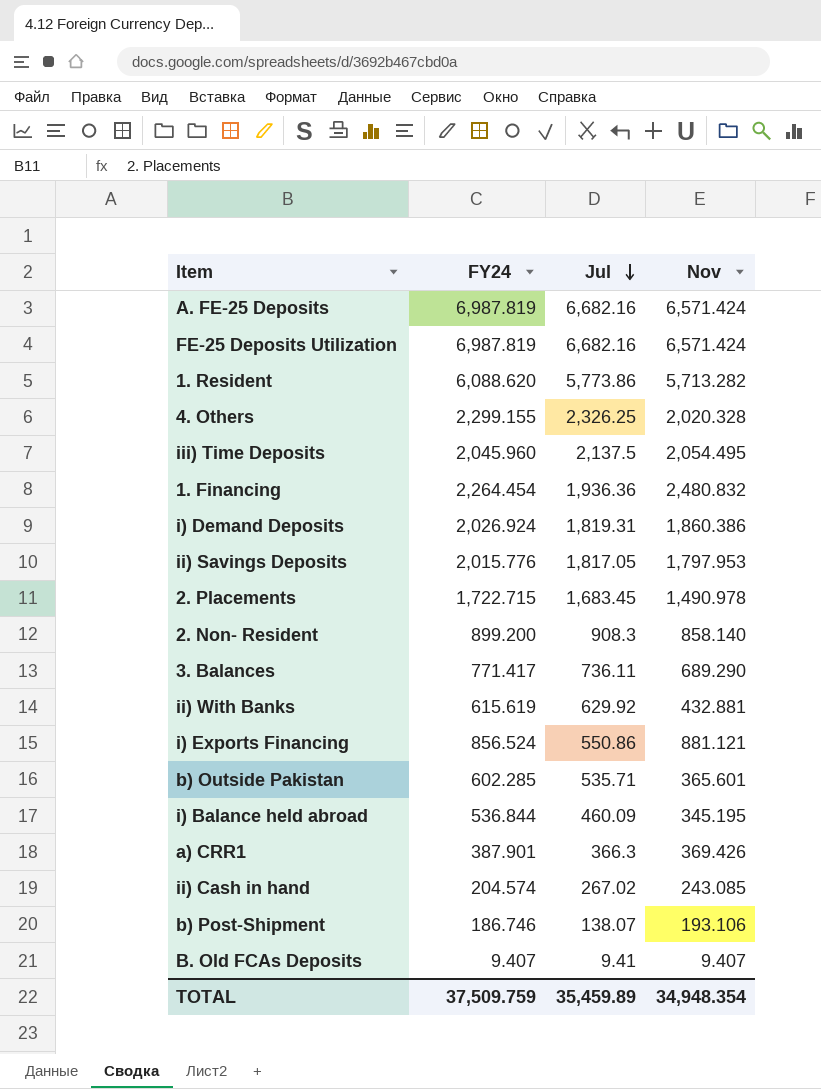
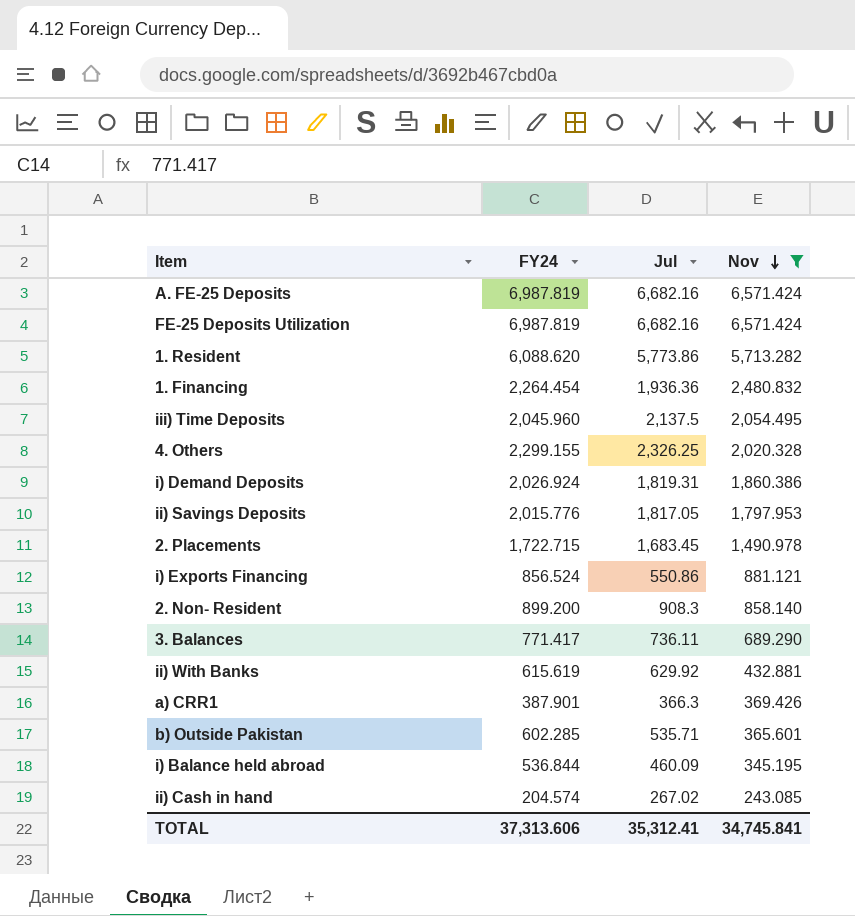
filter: none -> Nov >= 243.085
row order: Jul descending -> Nov descending
TOTAL | FY24: 37,509.759 -> 37,313.606
TOTAL | Jul: 35,459.89 -> 35,312.41
TOTAL | Nov: 34,948.354 -> 34,745.841

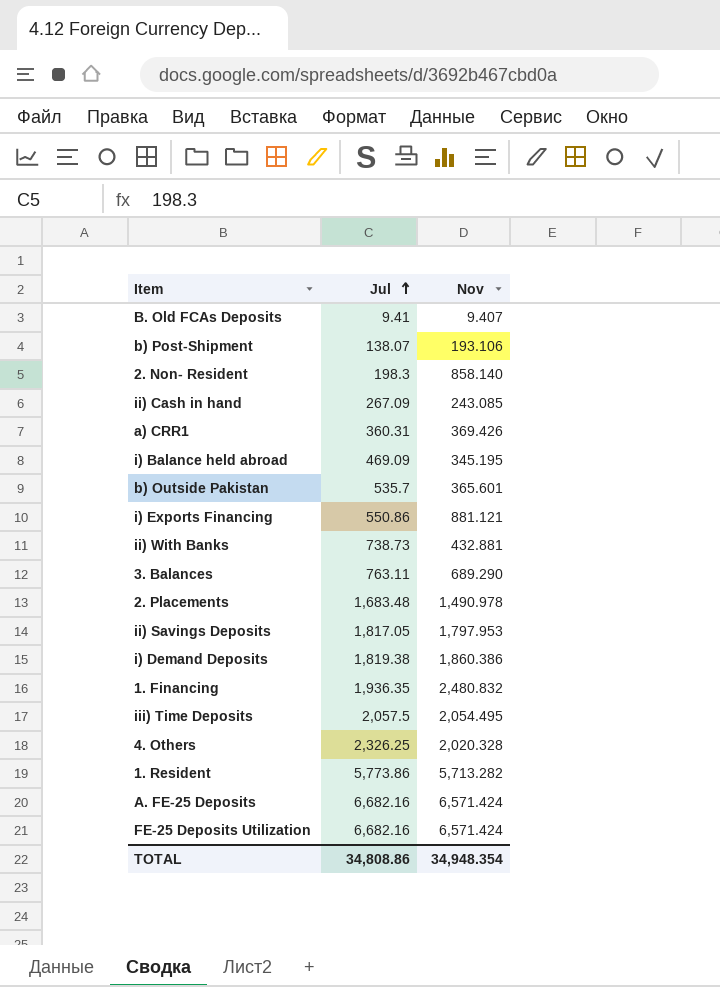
filter: Nov >= 243.085 -> none
row order: Nov descending -> Jul ascending
column FY24 | position: 2 -> none
2. Non- Resident | Jul: 908.3 -> 198.3
ii) Cash in hand | Jul: 267.02 -> 267.09
a) CRR1 | Jul: 366.3 -> 360.31
i) Balance held abroad | Jul: 460.09 -> 469.09
b) Outside Pakistan | Jul: 535.71 -> 535.7
ii) With Banks | Jul: 629.92 -> 738.73
3. Balances | Jul: 736.11 -> 763.11
2. Placements | Jul: 1,683.45 -> 1,683.48
i) Demand Deposits | Jul: 1,819.31 -> 1,819.38
1. Financing | Jul: 1,936.36 -> 1,936.35
iii) Time Deposits | Jul: 2,137.5 -> 2,057.5
TOTAL | Jul: 35,312.41 -> 34,808.86
TOTAL | Nov: 34,745.841 -> 34,948.354

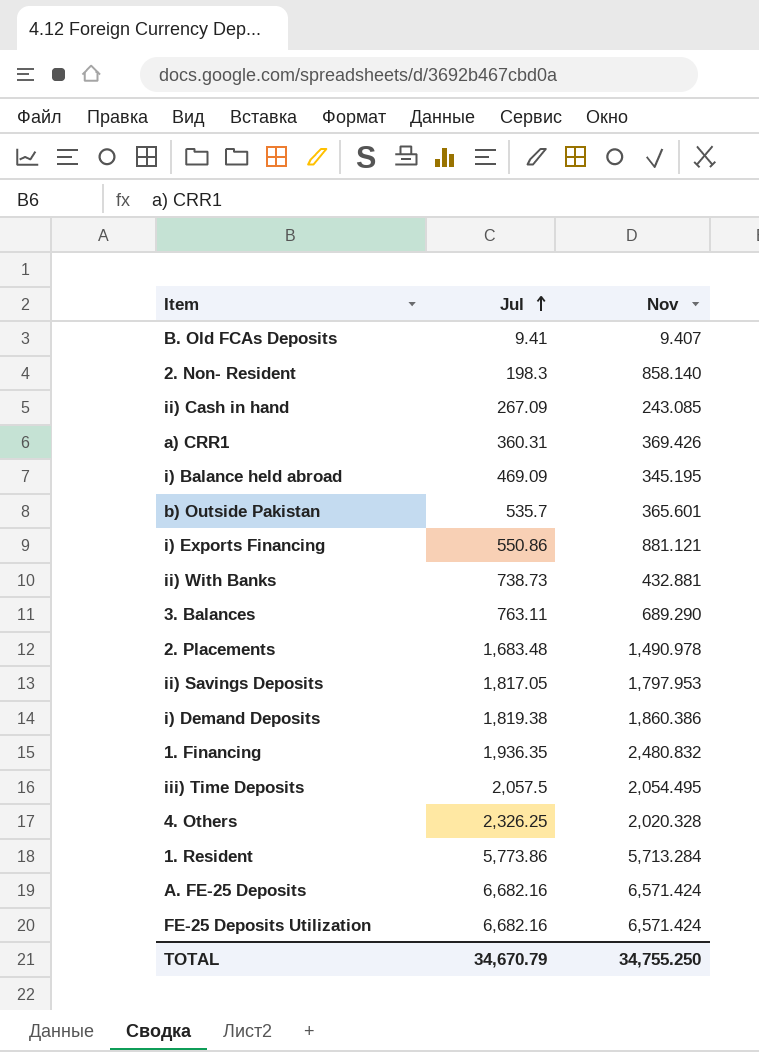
row b) Post-Shipment: 138.07 | 193.106 -> none
1. Resident | Nov: 5,713.282 -> 5,713.284
TOTAL | Jul: 34,808.86 -> 34,670.79
TOTAL | Nov: 34,948.354 -> 34,755.250

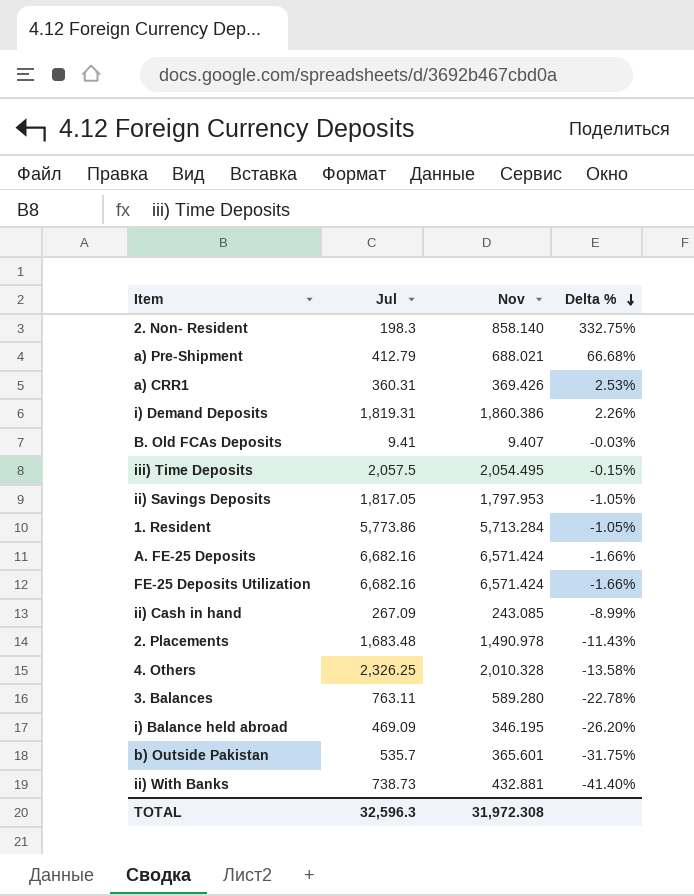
row order: Jul ascending -> Delta % descending
column Delta % | formula: none -> ([Nov] - [Jul]) / [Jul]
row i) Exports Financing: 550.86 | 881.121 -> none
row 1. Financing: 1,936.35 | 2,480.832 -> none
row a) Pre-Shipment: none -> 412.79 | 688.021 | 66.68%
i) Demand Deposits | Jul: 1,819.38 -> 1,819.31
4. Others | Nov: 2,020.328 -> 2,010.328
3. Balances | Nov: 689.290 -> 589.280
i) Balance held abroad | Nov: 345.195 -> 346.195
TOTAL | Jul: 34,670.79 -> 32,596.3
TOTAL | Nov: 34,755.250 -> 31,972.308

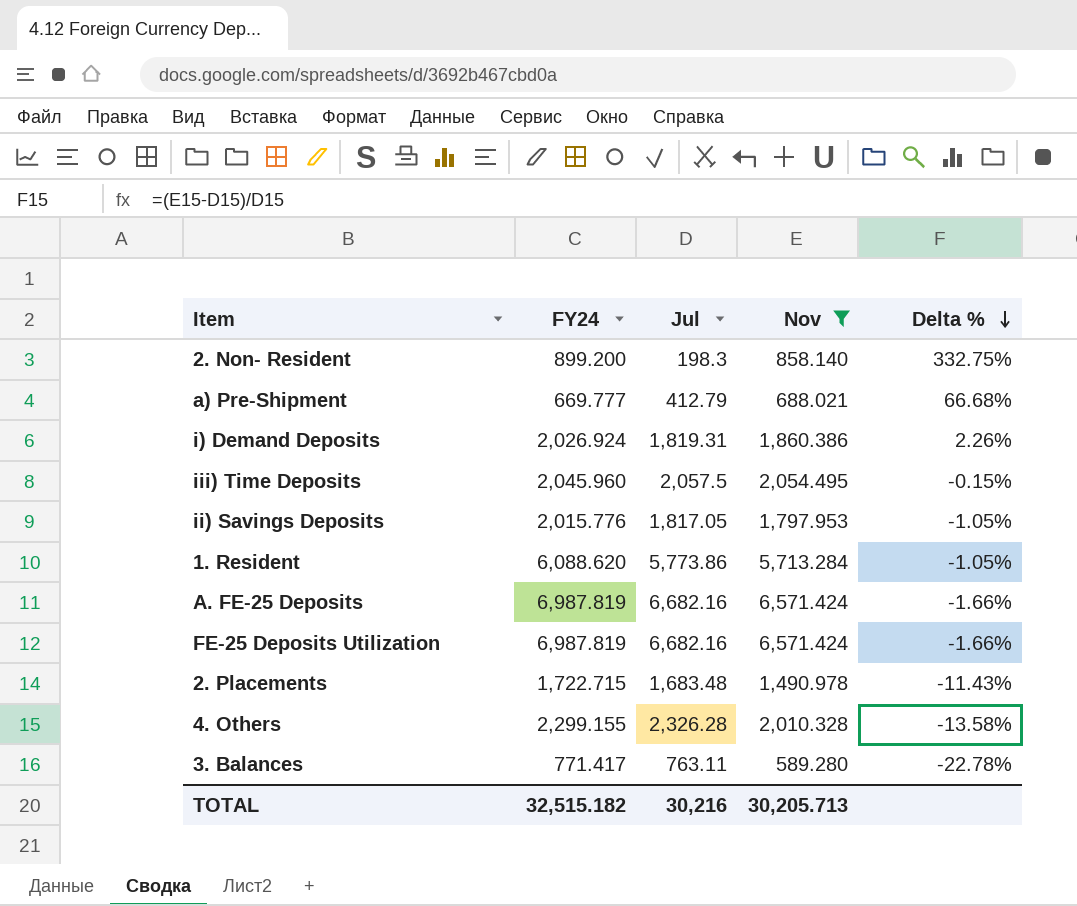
filter: none -> Nov >= 589.280
column FY24 | position: none -> 2
4. Others | Jul: 2,326.25 -> 2,326.28
TOTAL | Jul: 32,596.3 -> 30,216
TOTAL | Nov: 31,972.308 -> 30,205.713

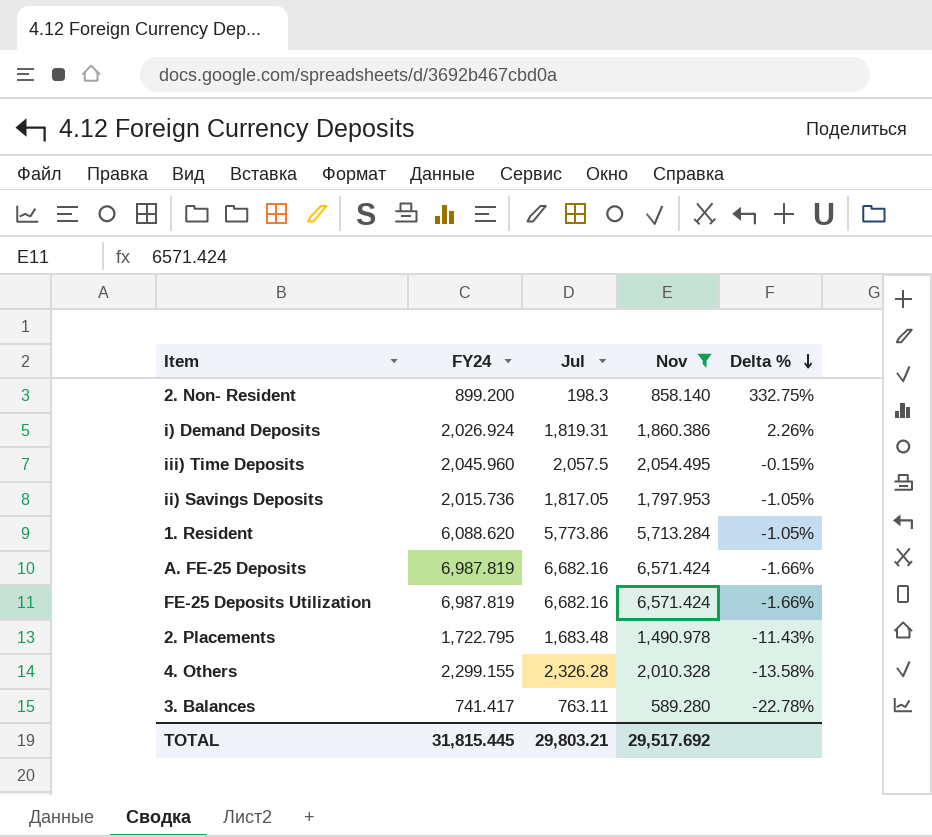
row a) Pre-Shipment: 669.777 | 412.79 | 688.021 | 66.68% -> none
ii) Savings Deposits | FY24: 2,015.776 -> 2,015.736
2. Placements | FY24: 1,722.715 -> 1,722.795
3. Balances | FY24: 771.417 -> 741.417
TOTAL | FY24: 32,515.182 -> 31,815.445
TOTAL | Jul: 30,216 -> 29,803.21
TOTAL | Nov: 30,205.713 -> 29,517.692

